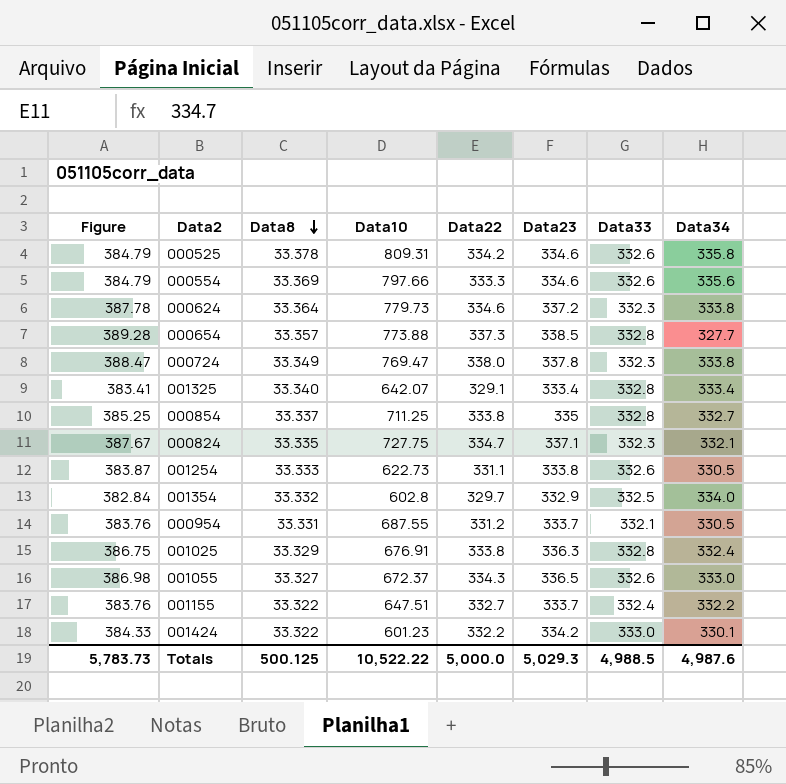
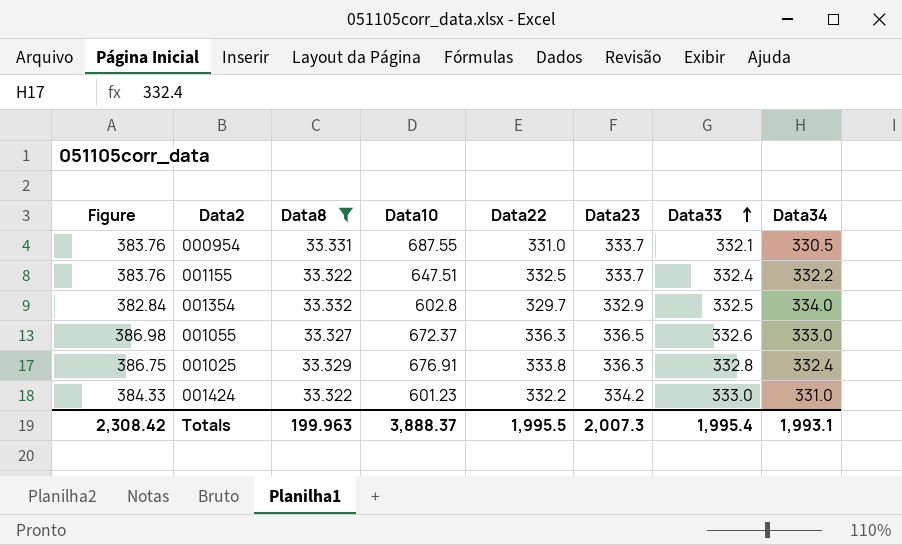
filter: none -> Data8 <= 33.332
row order: Data8 descending -> Data33 ascending
000954 | Data22: 331.2 -> 331.0
001155 | Data22: 332.7 -> 332.5
001055 | Data22: 334.3 -> 336.3
001424 | Data34: 330.1 -> 331.0
Totals | Figure: 5,783.73 -> 2,308.42
Totals | Data8: 500.125 -> 199.963
Totals | Data10: 10,522.22 -> 3,888.37
Totals | Data22: 5,000.0 -> 1,995.5
Totals | Data23: 5,029.3 -> 2,007.3
Totals | Data33: 4,988.5 -> 1,995.4
Totals | Data34: 4,987.6 -> 1,993.1

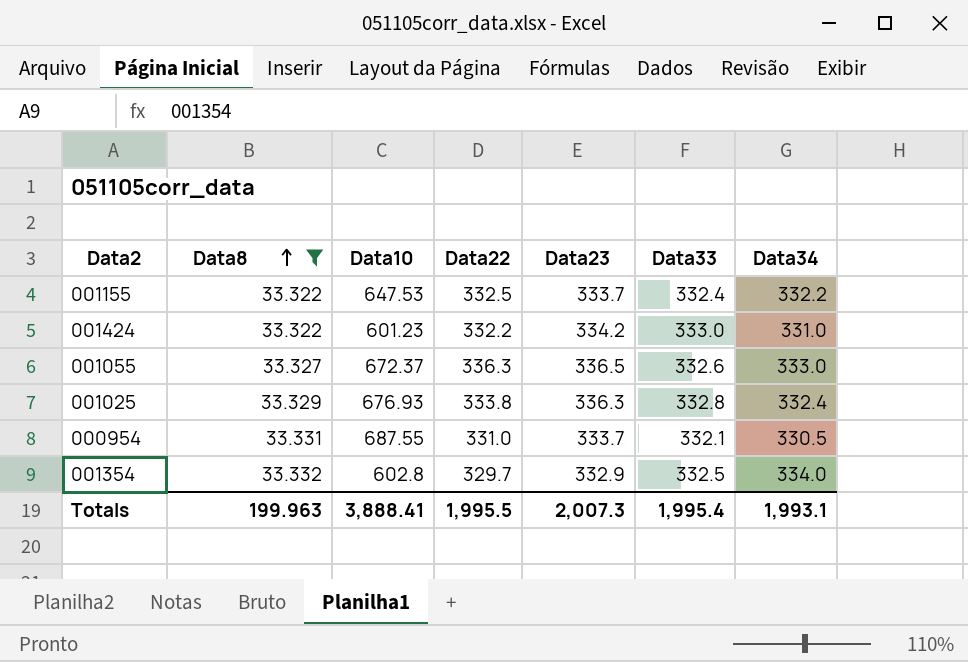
row order: Data33 ascending -> Data8 ascending
column Figure | formula: [Data23] * 1.15 -> none
001155 | Data10: 647.51 -> 647.53
001025 | Data10: 676.91 -> 676.93
Totals | Data10: 3,888.37 -> 3,888.41

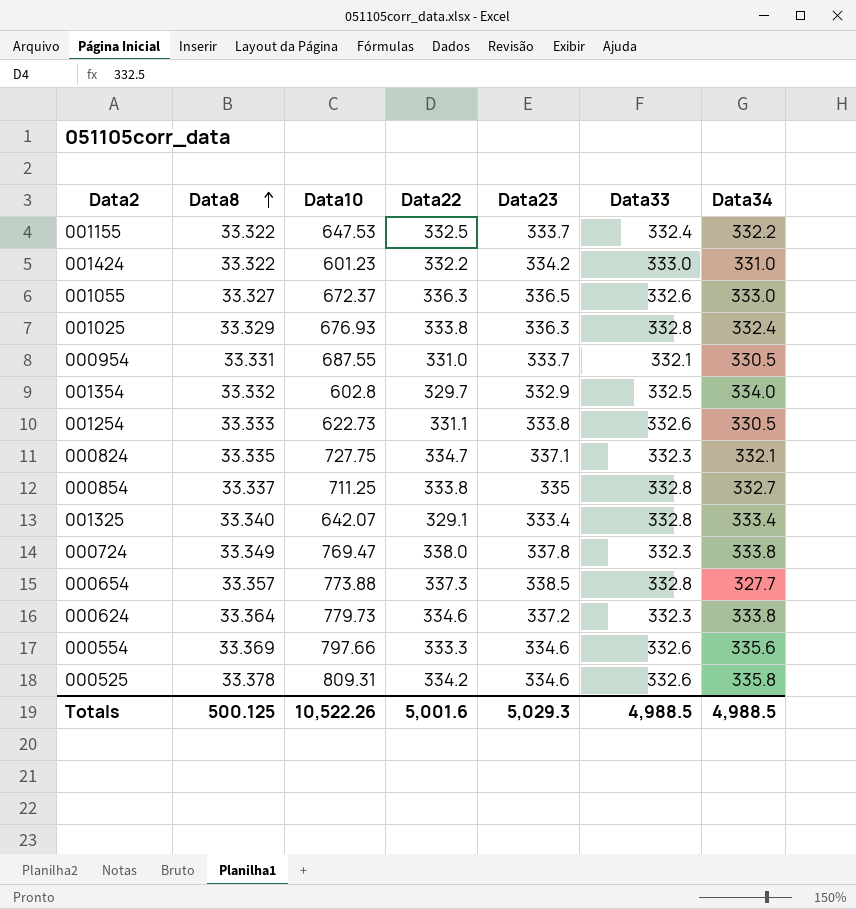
filter: Data8 <= 33.332 -> none
Totals | Data8: 199.963 -> 500.125
Totals | Data10: 3,888.41 -> 10,522.26
Totals | Data22: 1,995.5 -> 5,001.6
Totals | Data23: 2,007.3 -> 5,029.3
Totals | Data33: 1,995.4 -> 4,988.5
Totals | Data34: 1,993.1 -> 4,988.5

